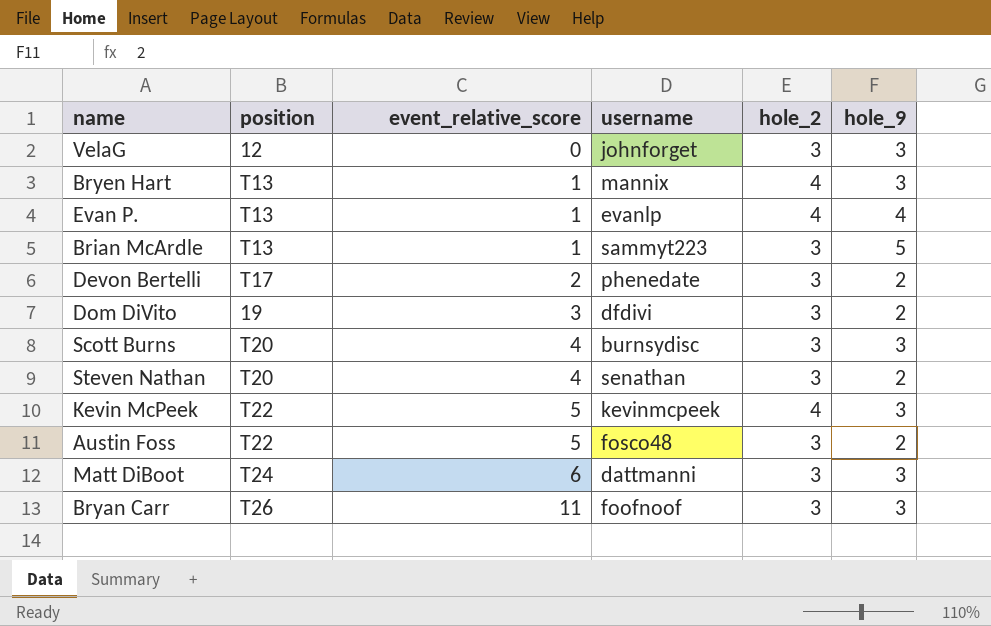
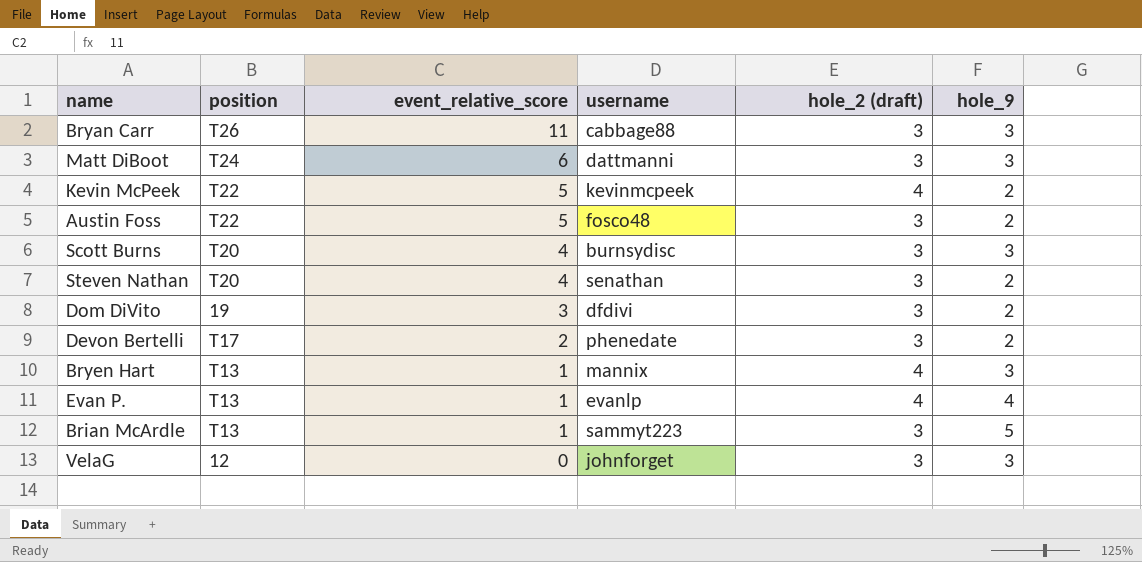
row order: event_relative_score ascending -> event_relative_score descending
column name: hole_2 -> hole_2 (draft)
Bryan Carr | username: foofnoof -> cabbage88
Kevin McPeek | hole_9: 3 -> 2

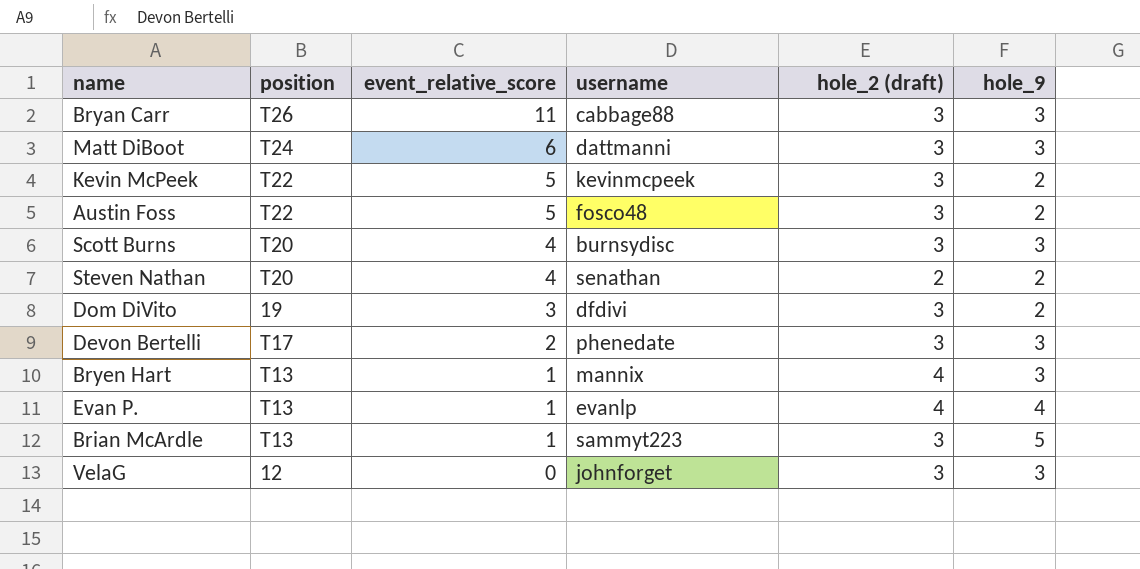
Kevin McPeek | hole_2 (draft): 4 -> 3
Steven Nathan | hole_2 (draft): 3 -> 2
Devon Bertelli | hole_9: 2 -> 3

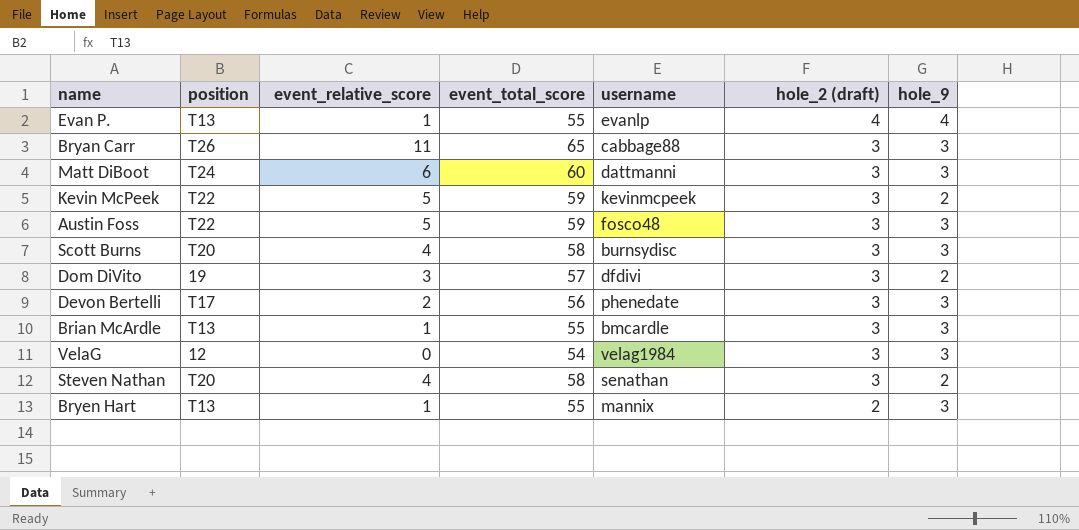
row order: event_relative_score descending -> hole_2 (draft) descending
column event_total_score | position: none -> 4
Austin Foss | hole_9: 2 -> 3
Brian McArdle | username: sammyt223 -> bmcardle
Brian McArdle | hole_9: 5 -> 3
VelaG | username: johnforget -> velag1984
Steven Nathan | hole_2 (draft): 2 -> 3
Bryen Hart | hole_2 (draft): 4 -> 2

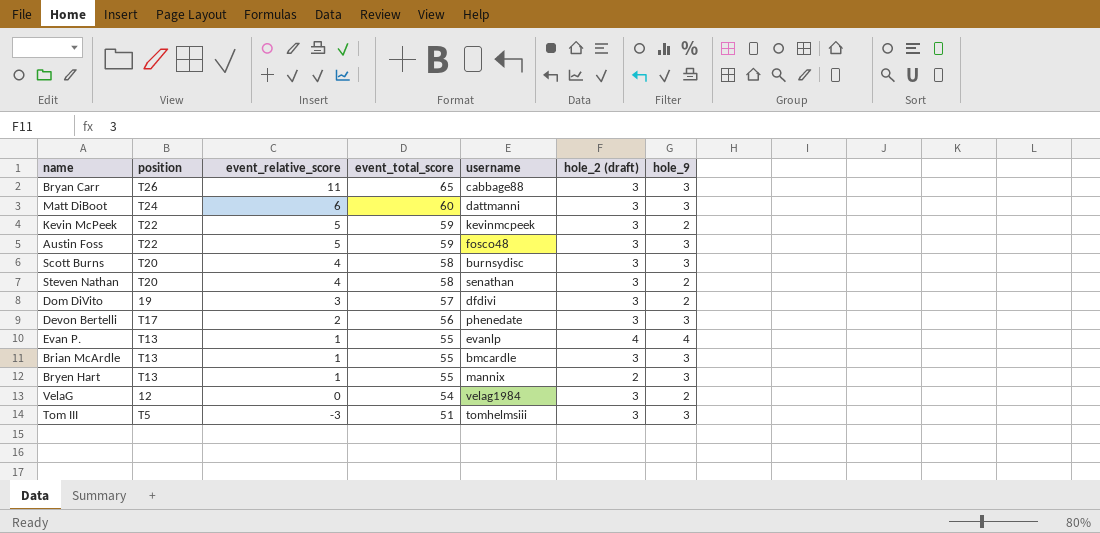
row order: hole_2 (draft) descending -> event_relative_score descending
VelaG | hole_9: 3 -> 2
row Tom III: none -> T5 | -3 | 51 | tomhelmsiii | 3 | 3

